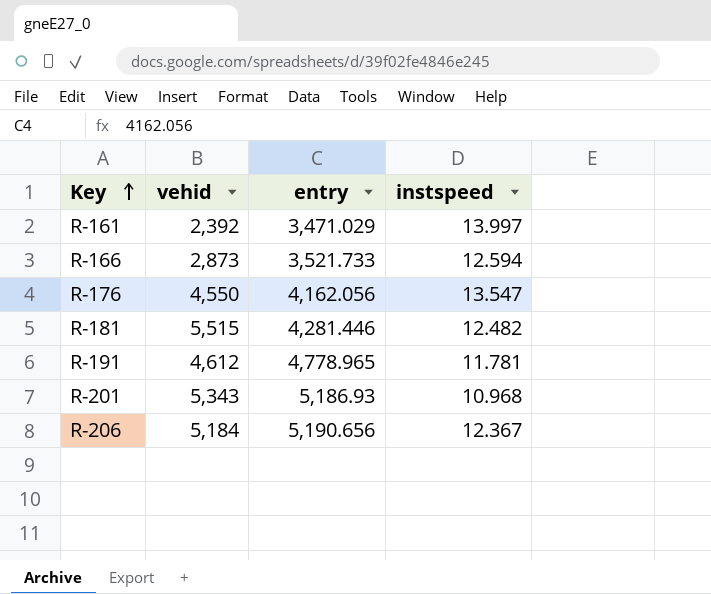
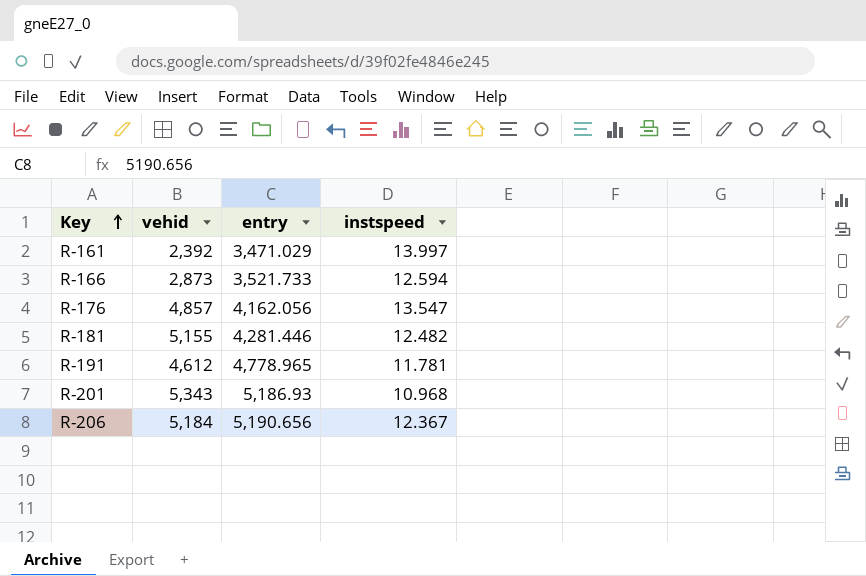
R-176 | vehid: 4,550 -> 4,857
R-181 | vehid: 5,515 -> 5,155

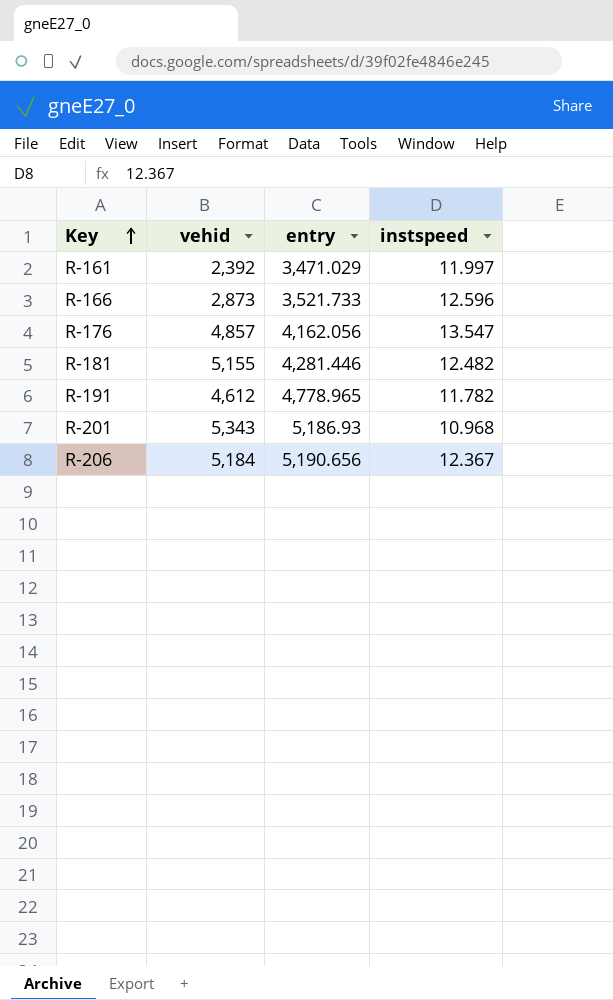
R-161 | instspeed: 13.997 -> 11.997
R-166 | instspeed: 12.594 -> 12.596
R-191 | instspeed: 11.781 -> 11.782

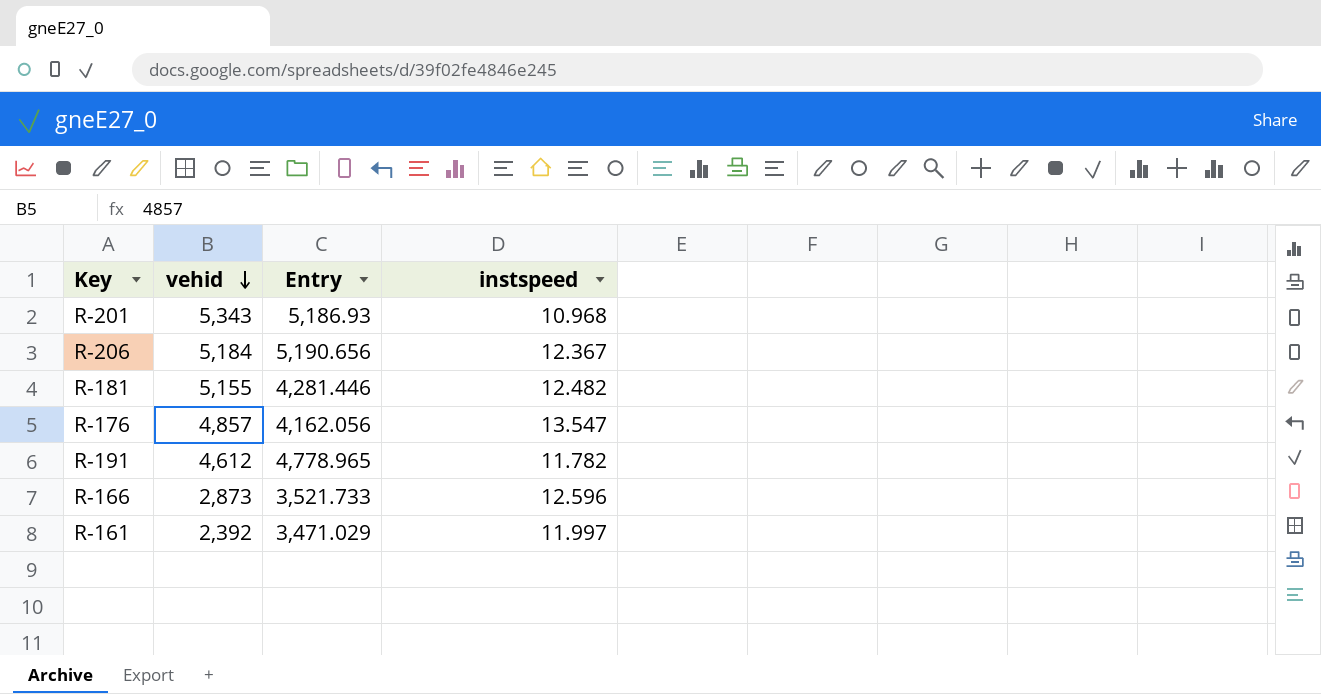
row order: Key ascending -> vehid descending
column name: entry -> Entry

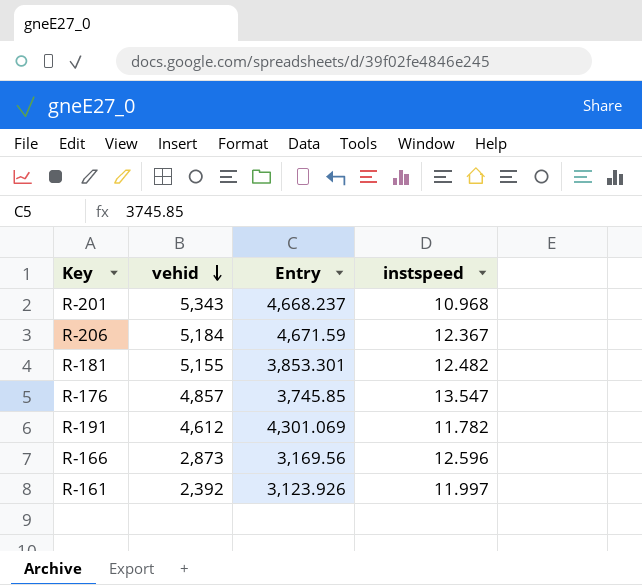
R-201 | Entry: 5,186.93 -> 4,668.237
R-206 | Entry: 5,190.656 -> 4,671.59
R-181 | Entry: 4,281.446 -> 3,853.301
R-176 | Entry: 4,162.056 -> 3,745.85
R-191 | Entry: 4,778.965 -> 4,301.069
R-166 | Entry: 3,521.733 -> 3,169.56
R-161 | Entry: 3,471.029 -> 3,123.926

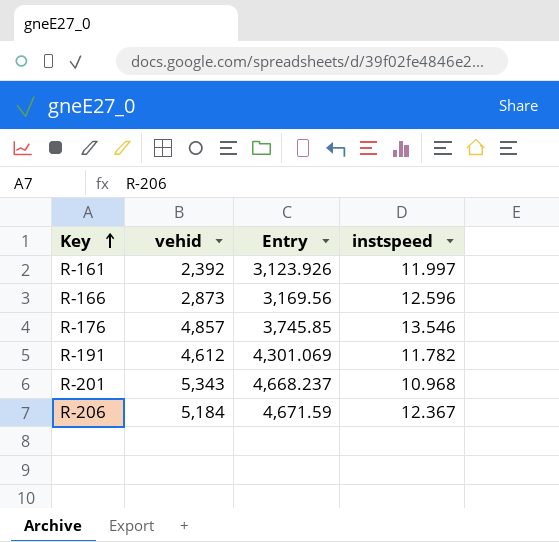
row order: vehid descending -> Key ascending
row R-181: 5,155 | 3,853.301 | 12.482 -> none
R-176 | instspeed: 13.547 -> 13.546

